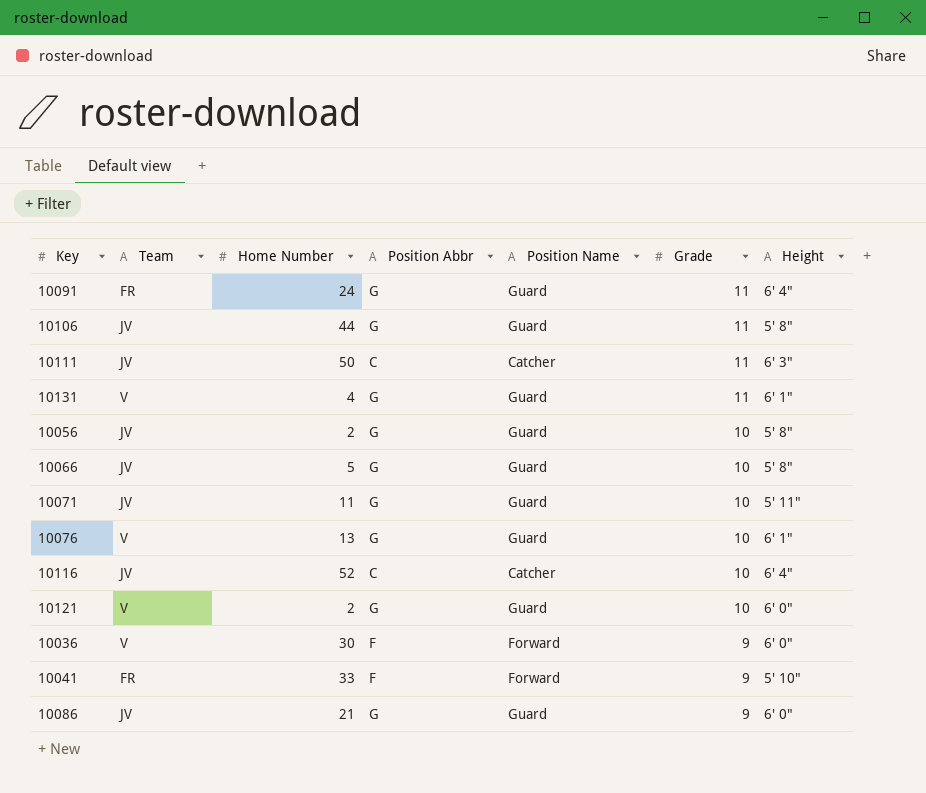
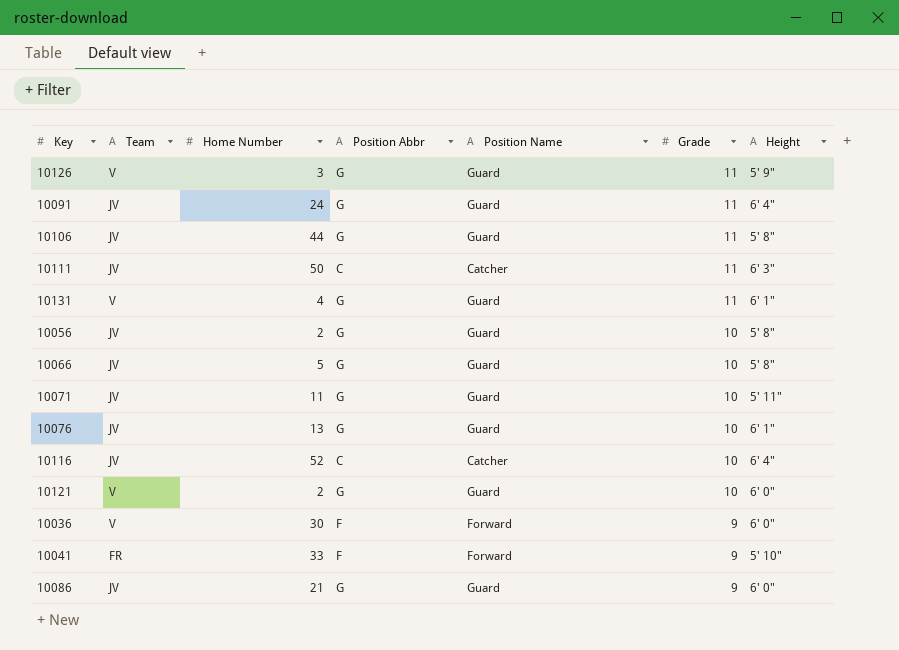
row 10126: none -> V | 3 | G | Guard | 11 | 5' 9"
10091 | Team: FR -> JV
10076 | Team: V -> JV

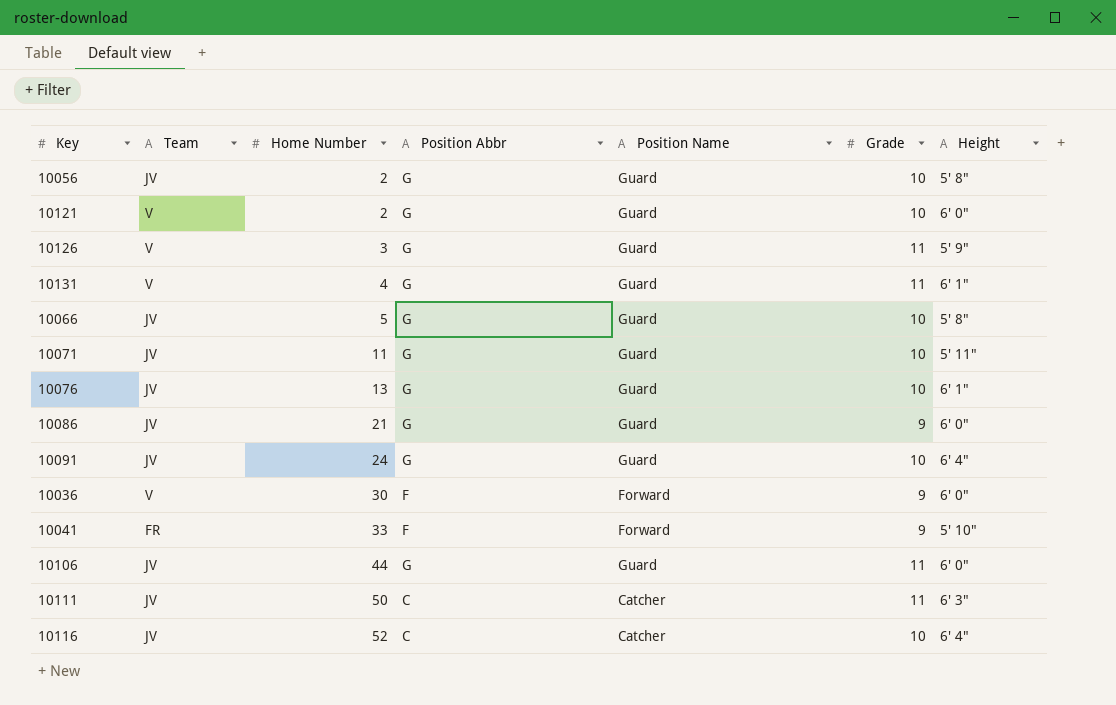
row order: Grade descending -> Home Number ascending
10091 | Grade: 11 -> 10
10106 | Height: 5' 8" -> 6' 0"

